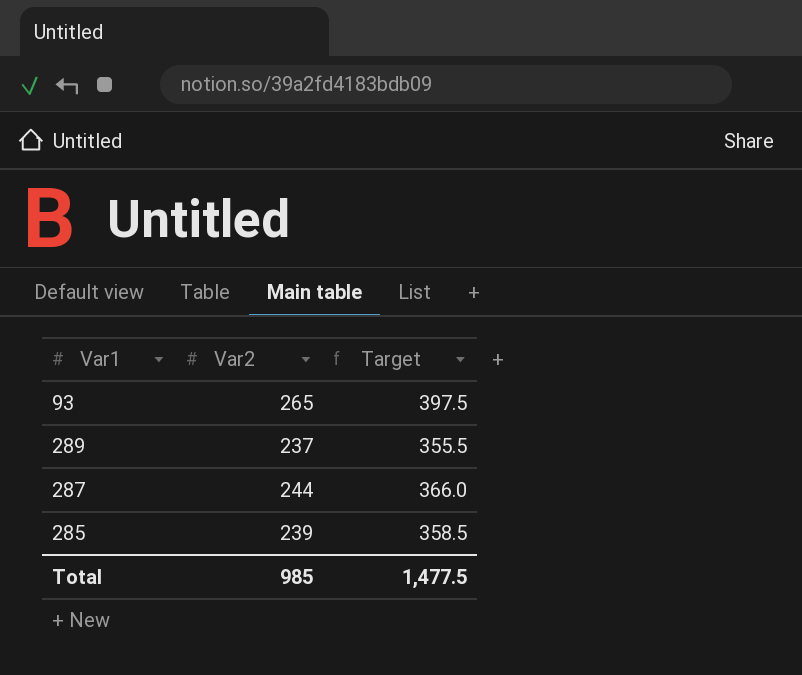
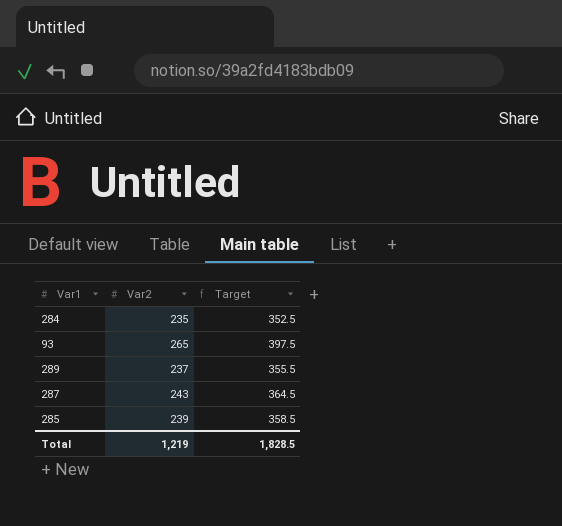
row 284: none -> 235 | 352.5
287 | Var2: 244 -> 243
287 | Target: 366.0 -> 364.5
Total | Var2: 985 -> 1,219
Total | Target: 1,477.5 -> 1,828.5

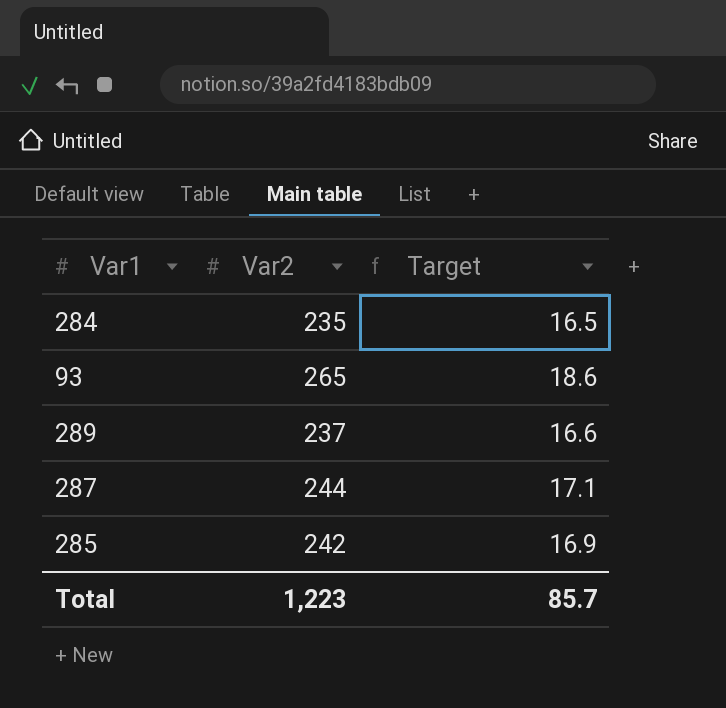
column Target | formula: [Var2] * 1.5 -> [Var2] * 0.07
287 | Var2: 243 -> 244
285 | Var2: 239 -> 242
Total | Var2: 1,219 -> 1,223
Total | Target: 1,828.5 -> 85.7

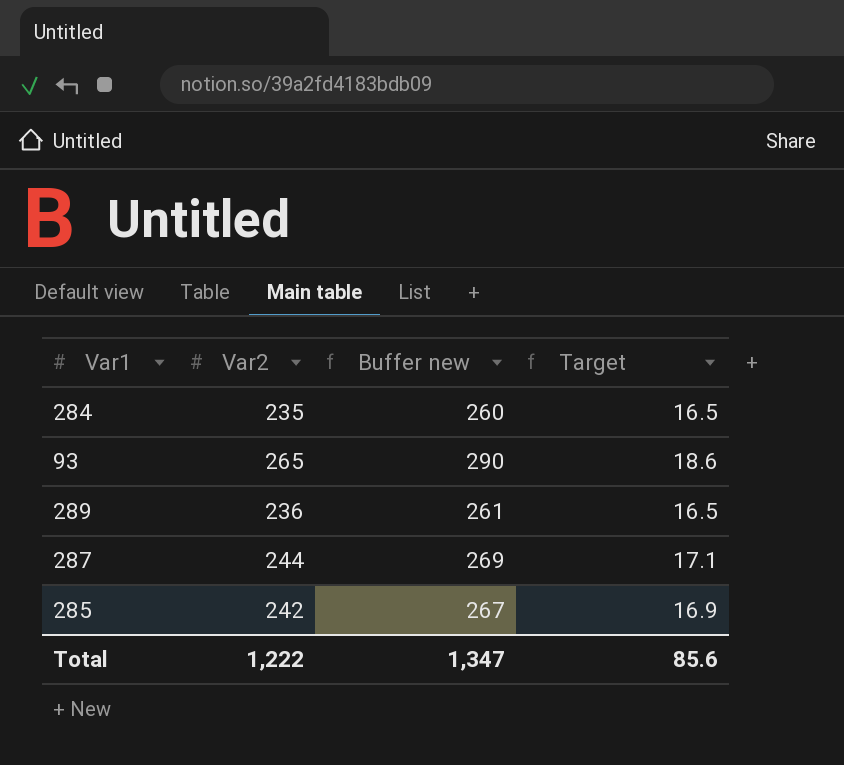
column Buffer new | formula: none -> [Var2] + 25
289 | Var2: 237 -> 236
289 | Target: 16.6 -> 16.5
Total | Var2: 1,223 -> 1,222
Total | Target: 85.7 -> 85.6

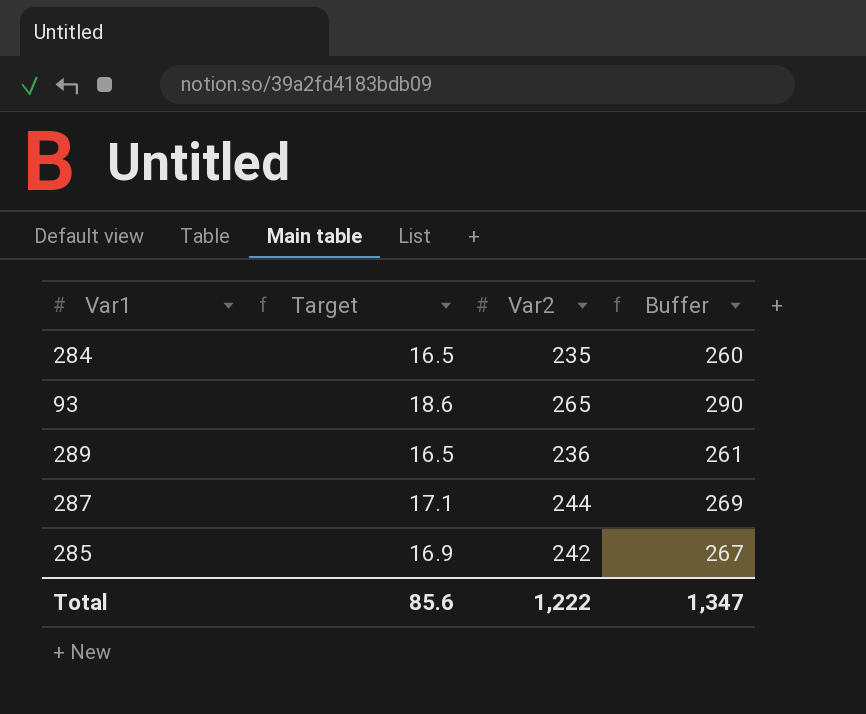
column Target | position: 4 -> 2
column name: Buffer new -> Buffer

